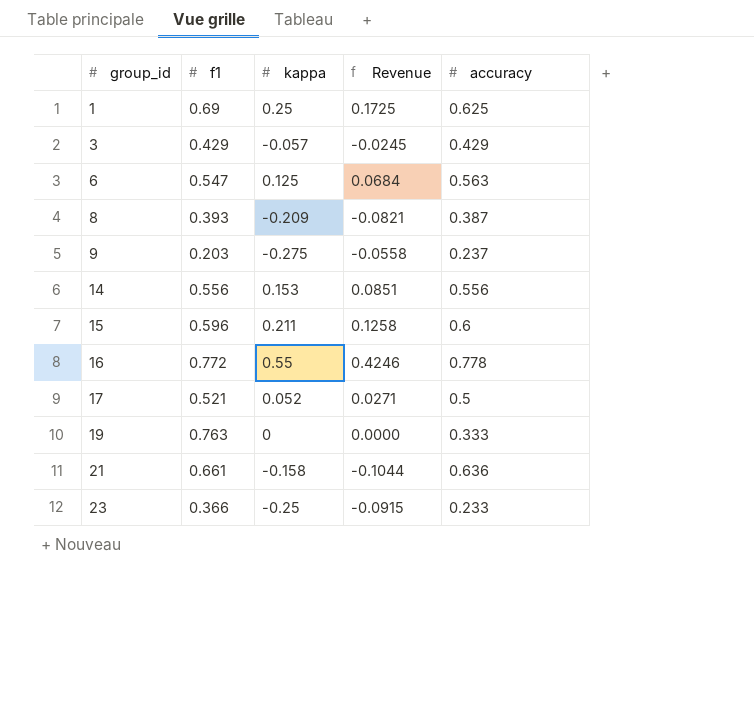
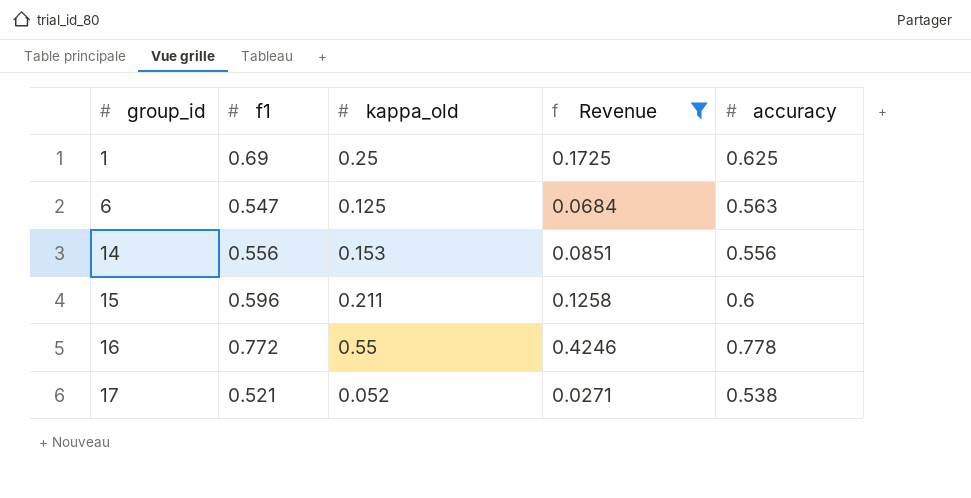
filter: none -> Revenue >= 0.0271
column name: kappa -> kappa_old
17 | accuracy: 0.5 -> 0.538

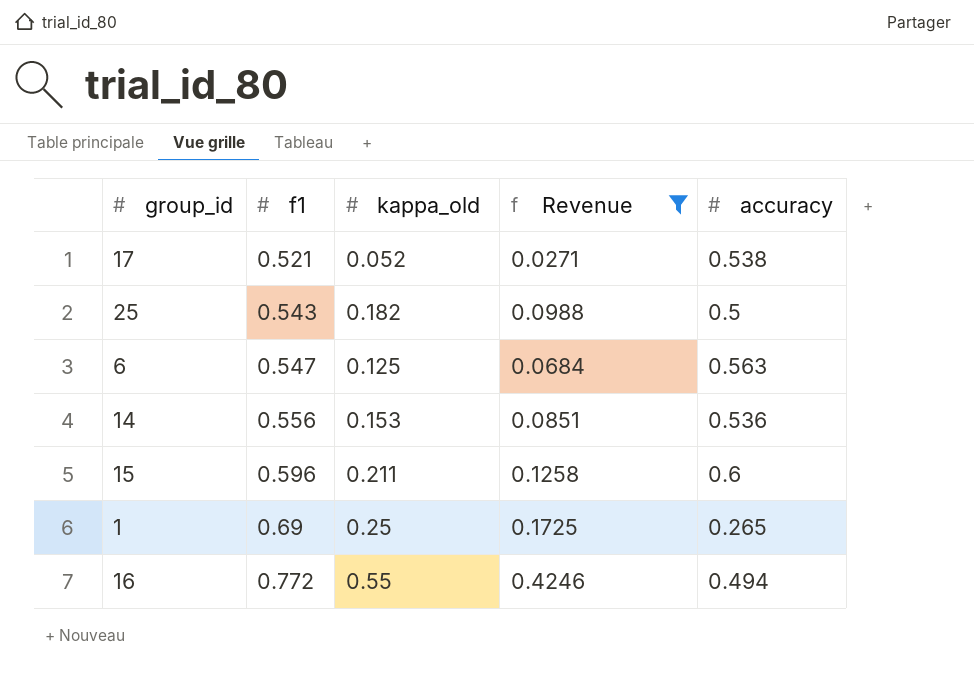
row order: group_id ascending -> f1 ascending
row 25: none -> 0.543 | 0.182 | 0.0988 | 0.5
14 | accuracy: 0.556 -> 0.536
1 | accuracy: 0.625 -> 0.265
16 | accuracy: 0.778 -> 0.494

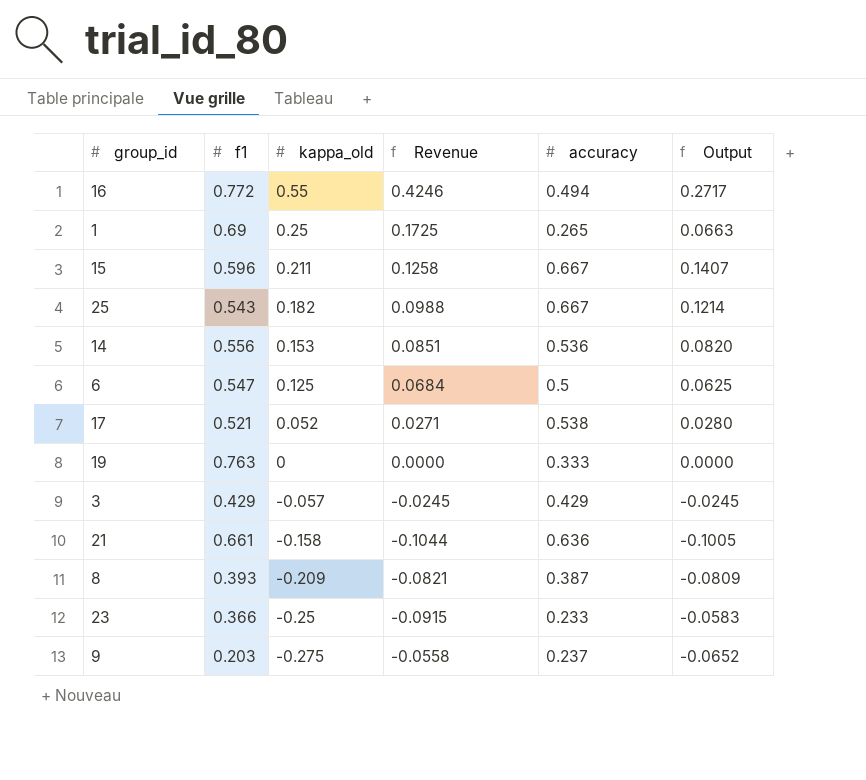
filter: Revenue >= 0.0271 -> none
row order: f1 ascending -> kappa_old descending
column Output | formula: none -> [kappa_old] * [accuracy]
15 | accuracy: 0.6 -> 0.667
25 | accuracy: 0.5 -> 0.667
6 | accuracy: 0.563 -> 0.5

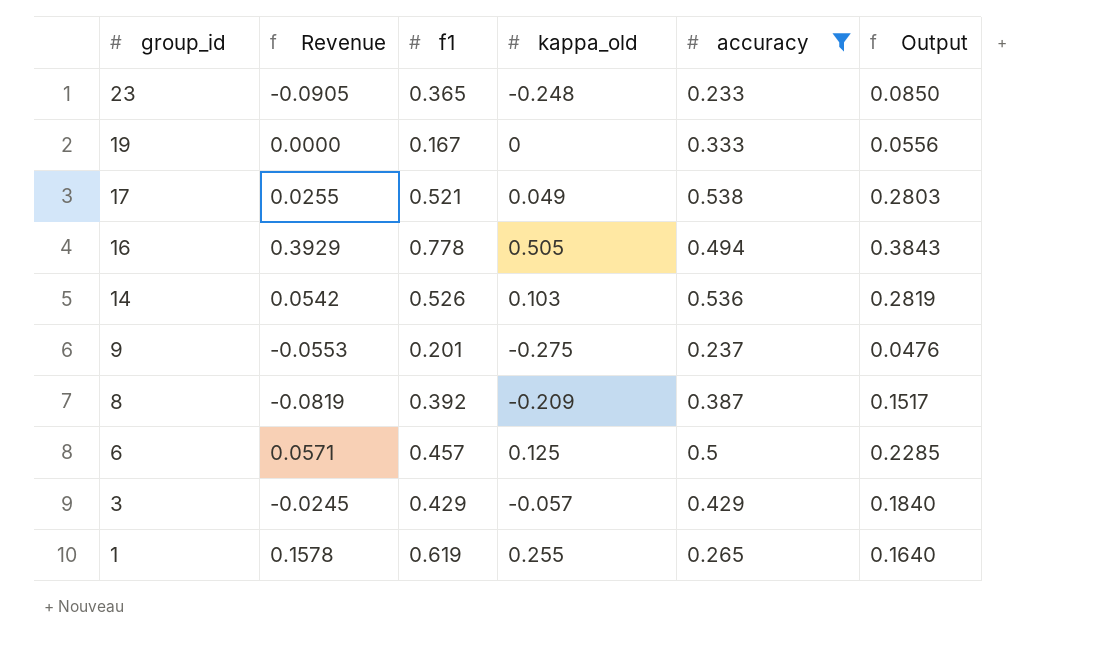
filter: none -> accuracy <= 0.538
row order: kappa_old descending -> group_id descending
column Revenue | position: 4 -> 2
column Output | formula: [kappa_old] * [accuracy] -> [f1] * [accuracy]
23 | Revenue: -0.0915 -> -0.0905
23 | f1: 0.366 -> 0.365
23 | kappa_old: -0.25 -> -0.248
19 | f1: 0.763 -> 0.167
17 | Revenue: 0.0271 -> 0.0255
17 | kappa_old: 0.052 -> 0.049
16 | Revenue: 0.4246 -> 0.3929
16 | f1: 0.772 -> 0.778
16 | kappa_old: 0.55 -> 0.505
14 | Revenue: 0.0851 -> 0.0542
14 | f1: 0.556 -> 0.526
14 | kappa_old: 0.153 -> 0.103
9 | Revenue: -0.0558 -> -0.0553
9 | f1: 0.203 -> 0.201
8 | Revenue: -0.0821 -> -0.0819
8 | f1: 0.393 -> 0.392
6 | Revenue: 0.0684 -> 0.0571
6 | f1: 0.547 -> 0.457
1 | Revenue: 0.1725 -> 0.1578
1 | f1: 0.69 -> 0.619
1 | kappa_old: 0.25 -> 0.255

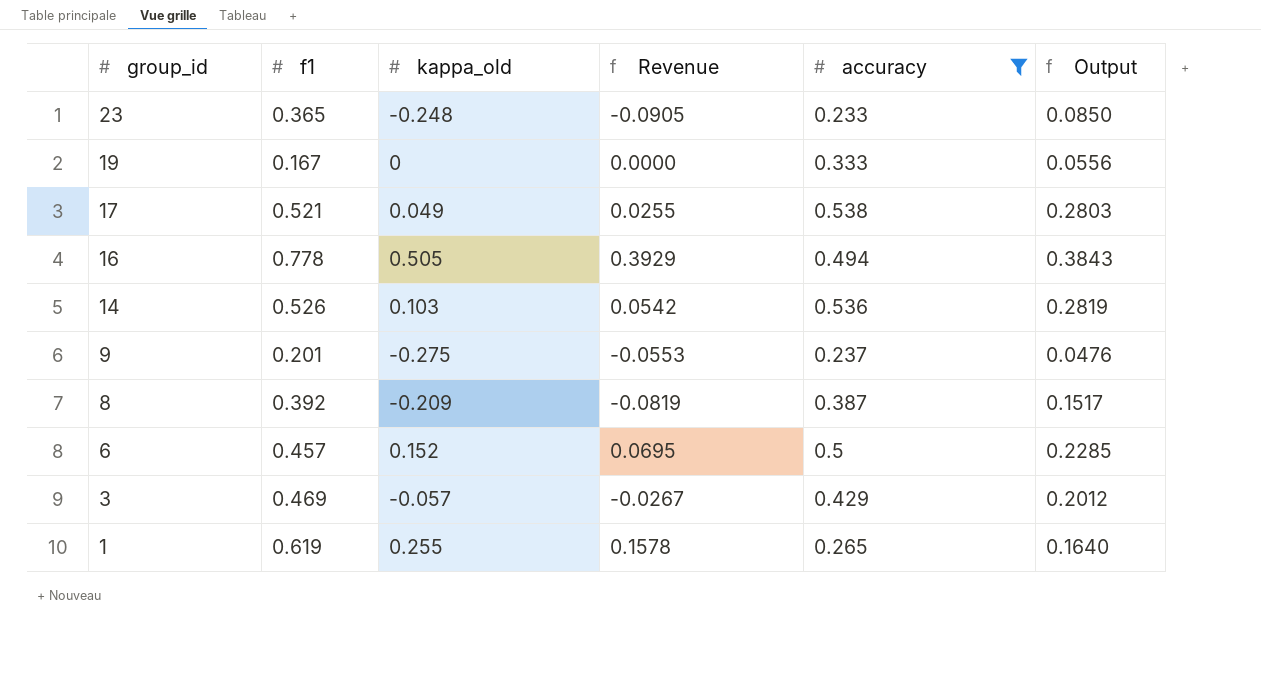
column Revenue | position: 2 -> 4
6 | kappa_old: 0.125 -> 0.152
6 | Revenue: 0.0571 -> 0.0695
3 | f1: 0.429 -> 0.469
3 | Revenue: -0.0245 -> -0.0267
3 | Output: 0.1840 -> 0.2012

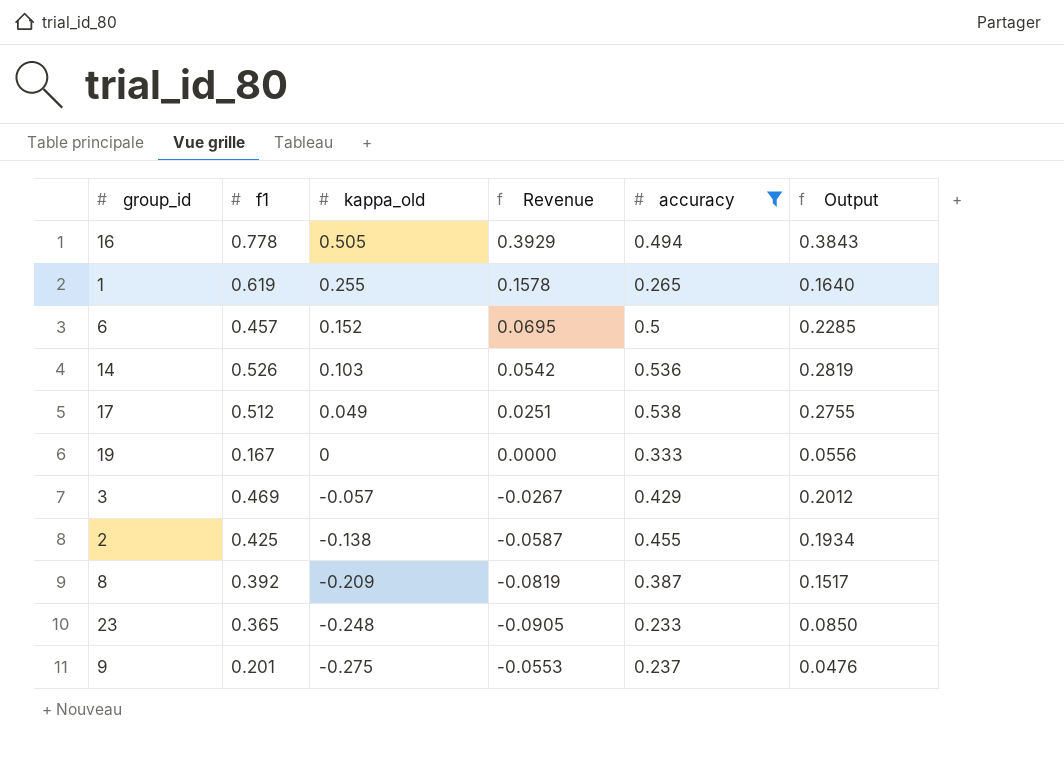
row order: group_id descending -> kappa_old descending
17 | f1: 0.521 -> 0.512
17 | Revenue: 0.0255 -> 0.0251
17 | Output: 0.2803 -> 0.2755
row 2: none -> 0.425 | -0.138 | -0.0587 | 0.455 | 0.1934

